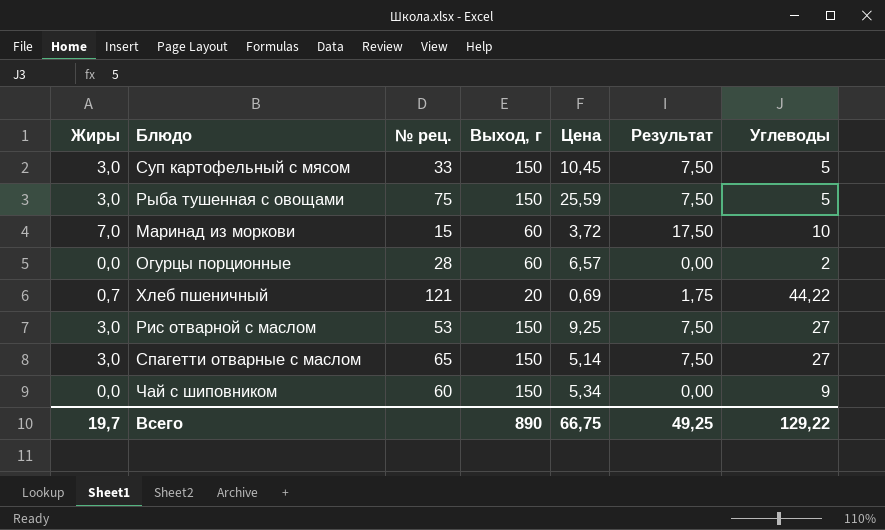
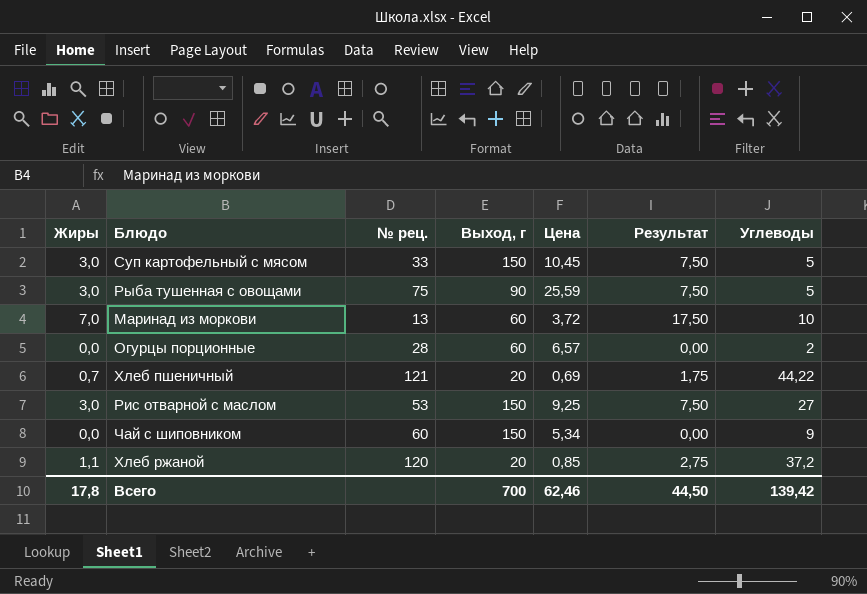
row Спагетти отварные с маслом: 3,0 | 65 | 150 | 5,14 | 7,50 | 27 -> none
Рыба тушенная с овощами | Выход, г: 150 -> 90
Маринад из моркови | № рец.: 15 -> 13
row Хлеб ржаной: none -> 1,1 | 120 | 20 | 0,85 | 2,75 | 37,2
Всего | Жиры: 19,7 -> 17,8
Всего | Выход, г: 890 -> 700
Всего | Цена: 66,75 -> 62,46
Всего | Результат: 49,25 -> 44,50
Всего | Углеводы: 129,22 -> 139,42

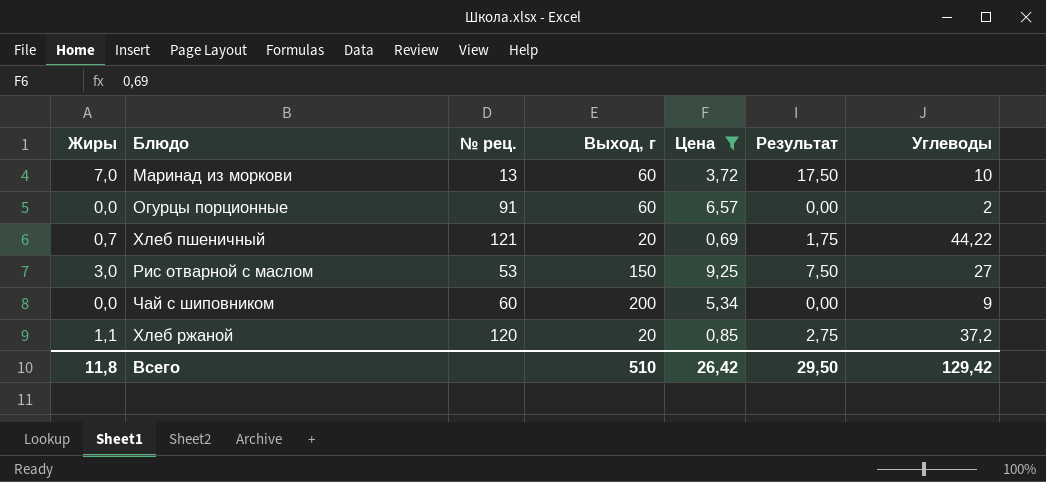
filter: none -> Цена <= 9,25
Огурцы порционные | № рец.: 28 -> 91
Чай с шиповником | Выход, г: 150 -> 200
Всего | Жиры: 17,8 -> 11,8
Всего | Выход, г: 700 -> 510
Всего | Цена: 62,46 -> 26,42
Всего | Результат: 44,50 -> 29,50
Всего | Углеводы: 139,42 -> 129,42

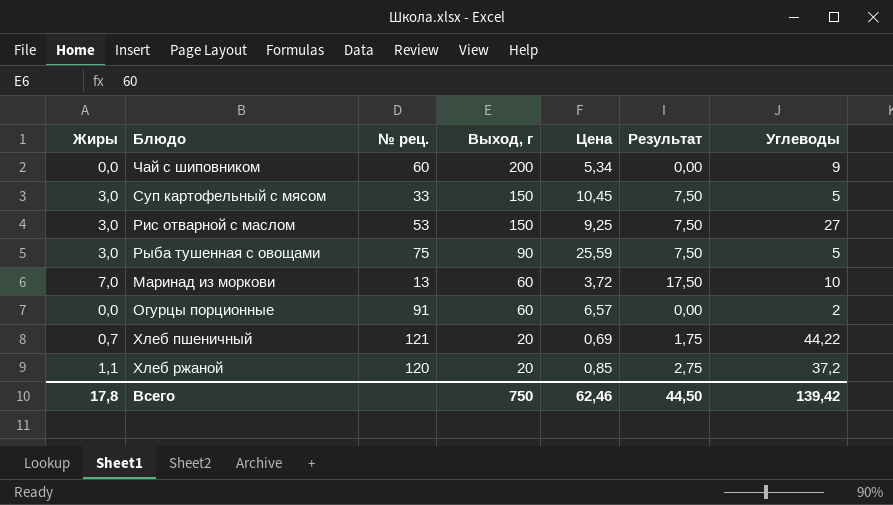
filter: Цена <= 9,25 -> none
row order: none -> Выход, г descending
Всего | Жиры: 11,8 -> 17,8
Всего | Выход, г: 510 -> 750
Всего | Цена: 26,42 -> 62,46
Всего | Результат: 29,50 -> 44,50
Всего | Углеводы: 129,42 -> 139,42

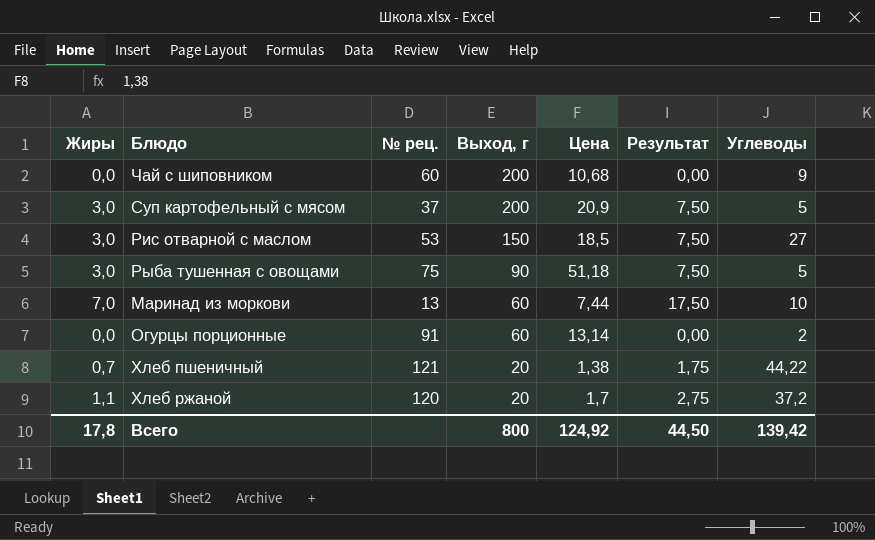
Чай с шиповником | Цена: 5,34 -> 10,68
Суп картофельный с мясом | № рец.: 33 -> 37
Суп картофельный с мясом | Выход, г: 150 -> 200
Суп картофельный с мясом | Цена: 10,45 -> 20,9
Рис отварной с маслом | Цена: 9,25 -> 18,5
Рыба тушенная с овощами | Цена: 25,59 -> 51,18
Маринад из моркови | Цена: 3,72 -> 7,44
Огурцы порционные | Цена: 6,57 -> 13,14
Хлеб пшеничный | Цена: 0,69 -> 1,38
Хлеб ржаной | Цена: 0,85 -> 1,7
Всего | Выход, г: 750 -> 800
Всего | Цена: 62,46 -> 124,92

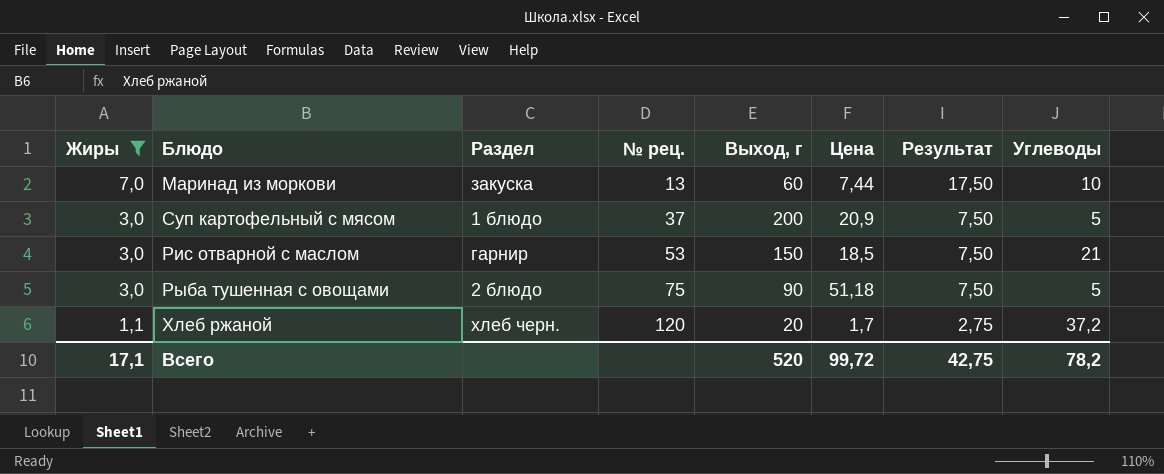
filter: none -> Жиры >= 1,1
row order: Выход, г descending -> Жиры descending
column Раздел | position: none -> 3
Рис отварной с маслом | Углеводы: 27 -> 21
Всего | Жиры: 17,8 -> 17,1
Всего | Выход, г: 800 -> 520
Всего | Цена: 124,92 -> 99,72
Всего | Результат: 44,50 -> 42,75
Всего | Углеводы: 139,42 -> 78,2

